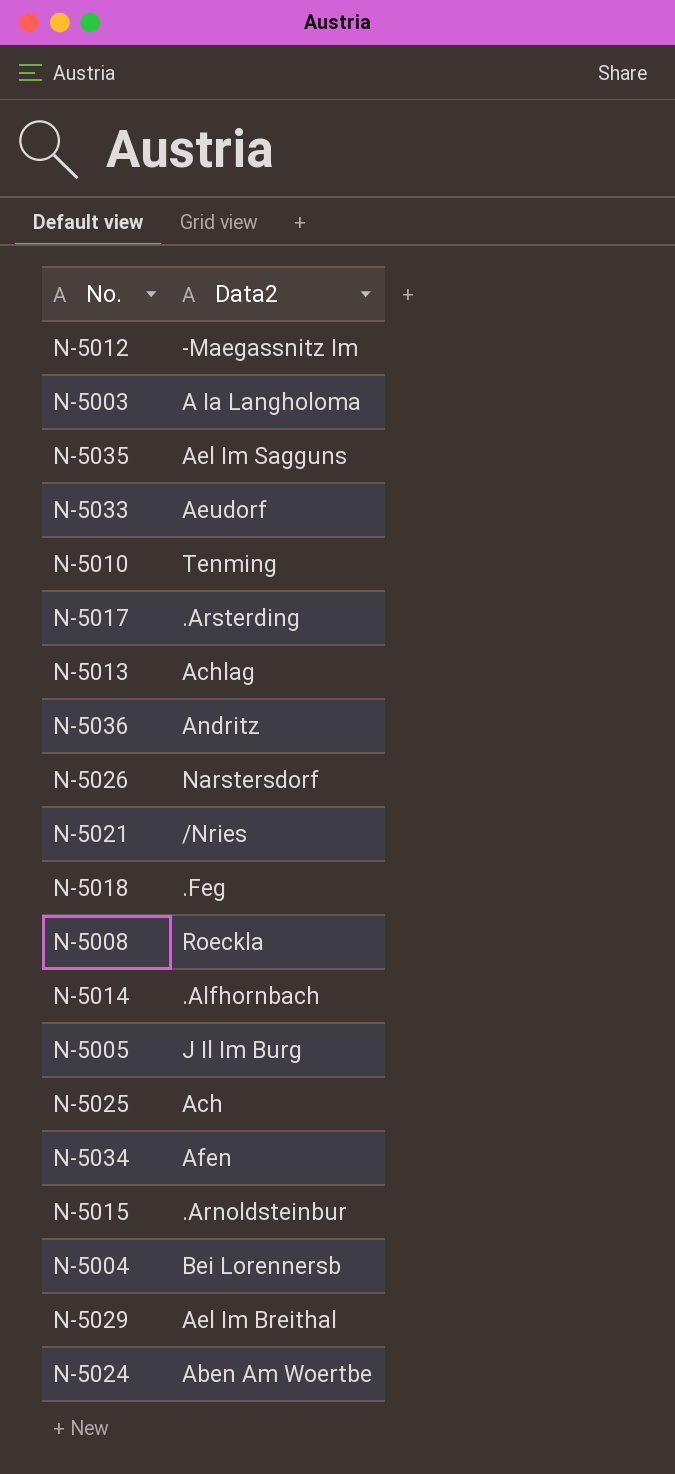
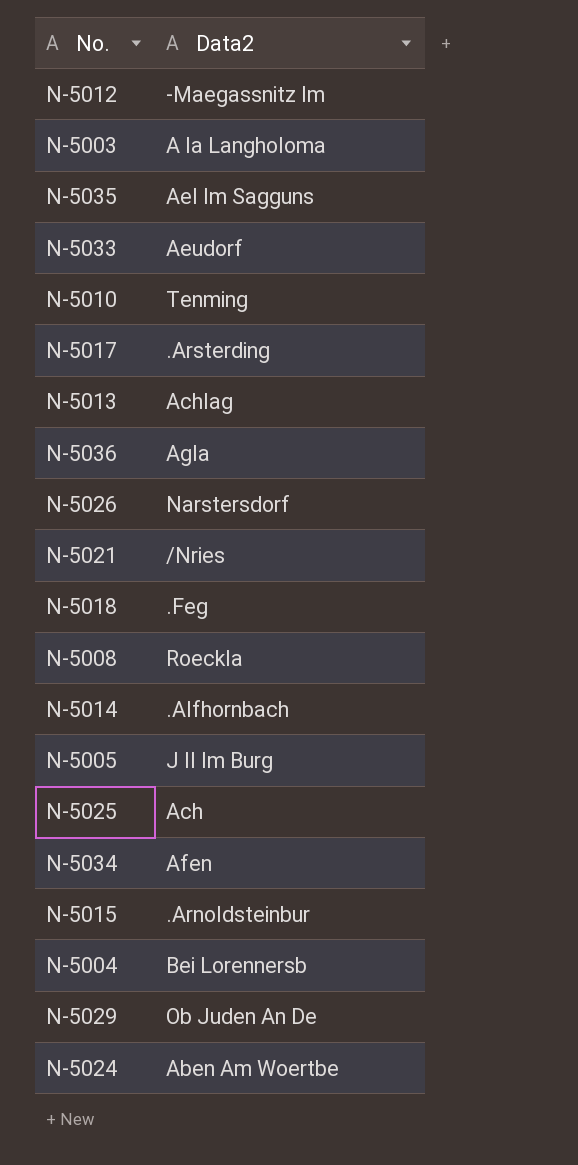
N-5036 | Data2: Andritz -> Agla
N-5029 | Data2: Ael Im Breithal -> Ob Juden An De

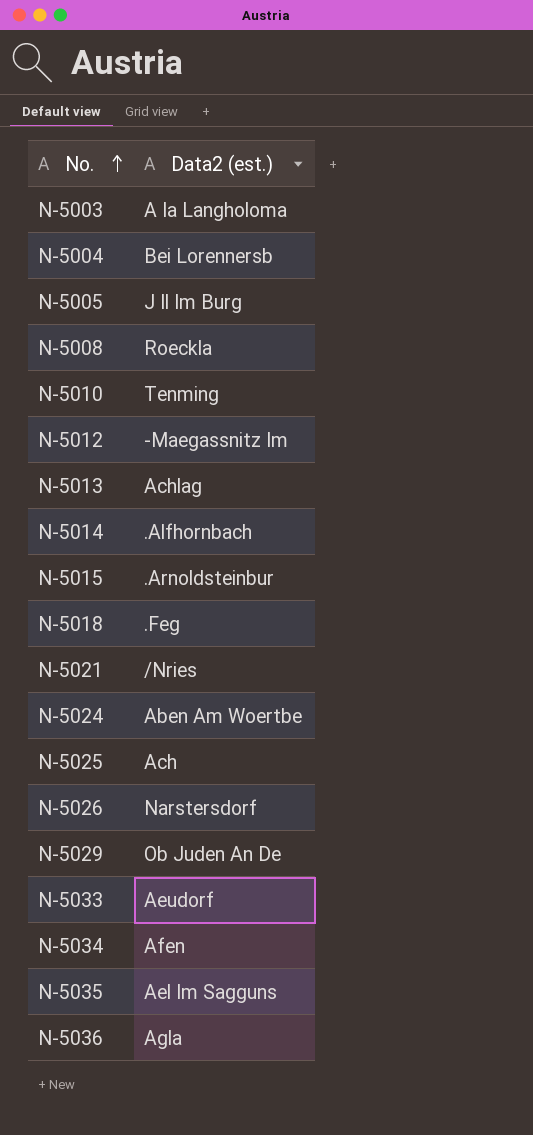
row order: none -> No. ascending
column name: Data2 -> Data2 (est.)
row N-5017: .Arsterding -> none

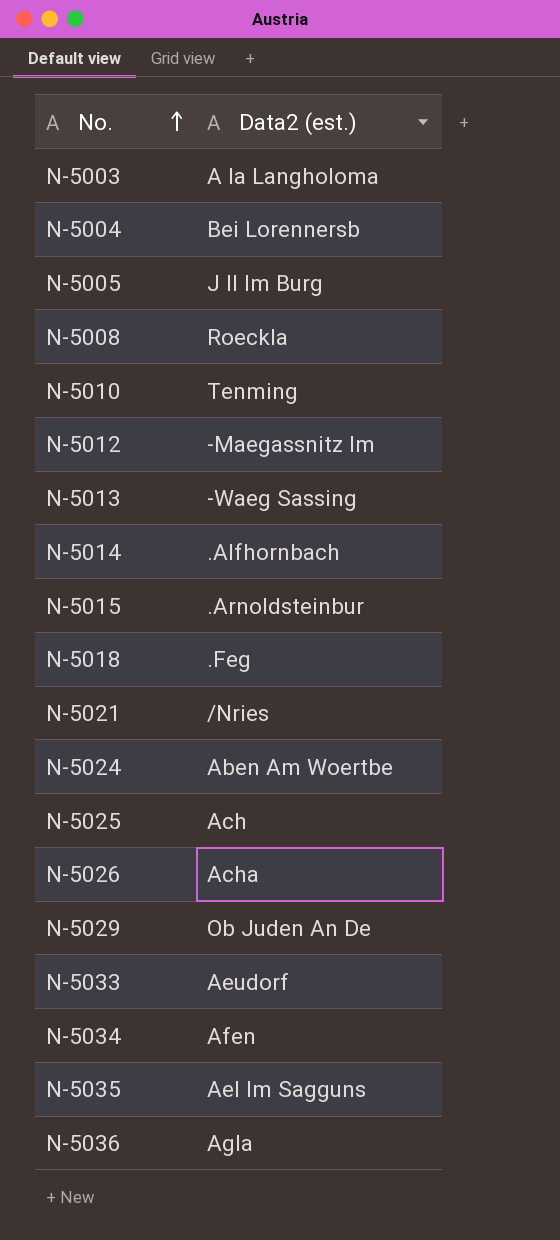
N-5013 | Data2 (est.): Achlag -> -Waeg Sassing
N-5026 | Data2 (est.): Narstersdorf -> Acha

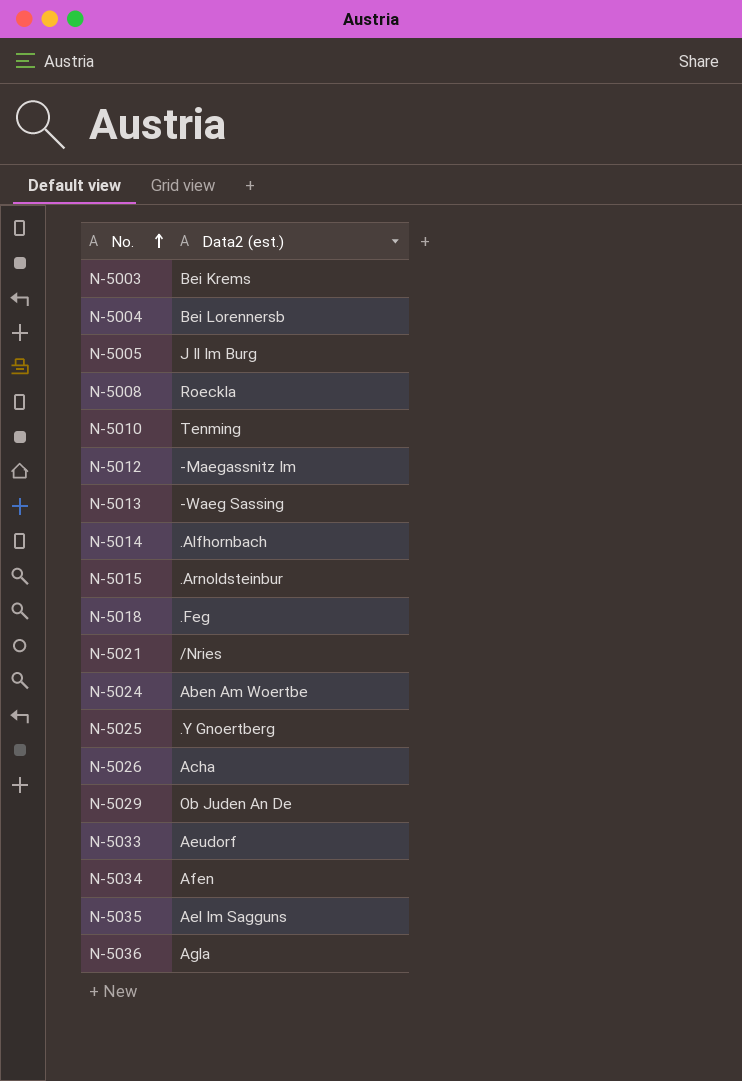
N-5003 | Data2 (est.): A Ia Langholoma -> Bei Krems
N-5025 | Data2 (est.): Ach -> .Y Gnoertberg

